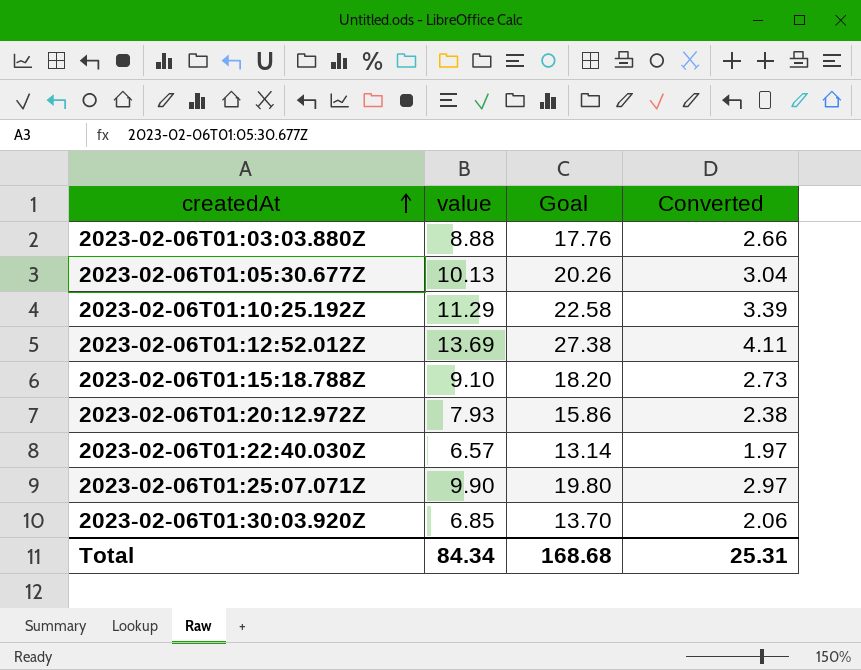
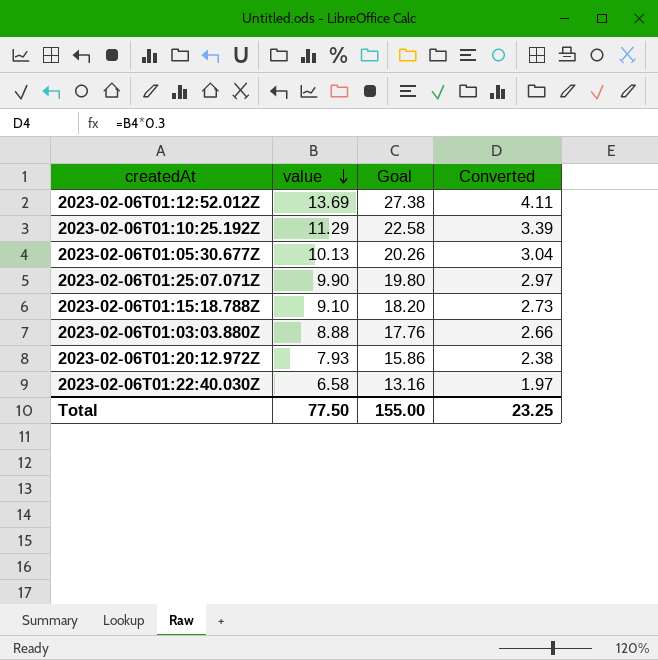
row order: createdAt ascending -> value descending
row 2023-02-06T01:30:03.920Z: 6.85 | 13.70 | 2.06 -> none
2023-02-06T01:22:40.030Z | value: 6.57 -> 6.58
2023-02-06T01:22:40.030Z | Goal: 13.14 -> 13.16
Total | value: 84.34 -> 77.50
Total | Goal: 168.68 -> 155.00
Total | Converted: 25.31 -> 23.25

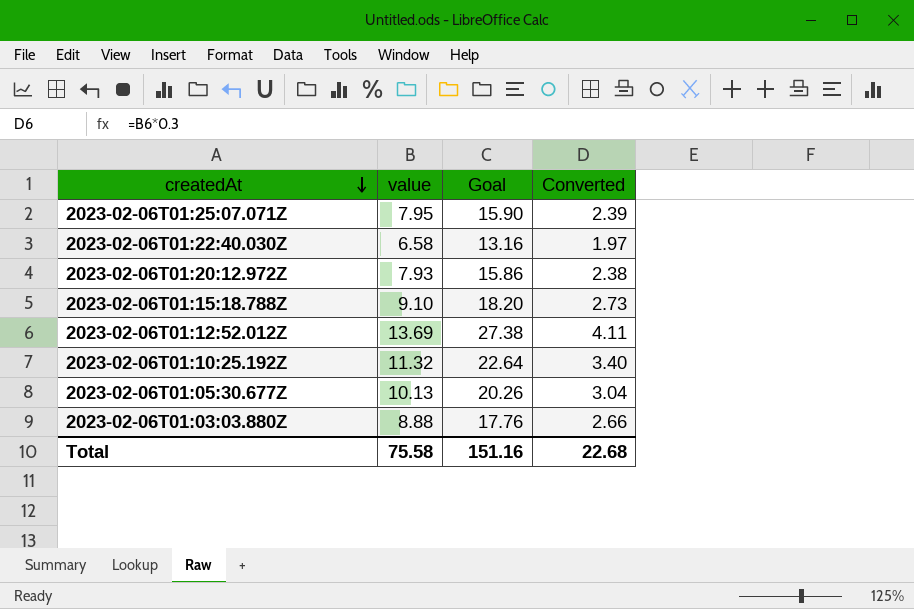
row order: value descending -> createdAt descending
2023-02-06T01:25:07.071Z | value: 9.90 -> 7.95
2023-02-06T01:25:07.071Z | Goal: 19.80 -> 15.90
2023-02-06T01:25:07.071Z | Converted: 2.97 -> 2.39
2023-02-06T01:10:25.192Z | value: 11.29 -> 11.32
2023-02-06T01:10:25.192Z | Goal: 22.58 -> 22.64
2023-02-06T01:10:25.192Z | Converted: 3.39 -> 3.40
Total | value: 77.50 -> 75.58
Total | Goal: 155.00 -> 151.16
Total | Converted: 23.25 -> 22.68

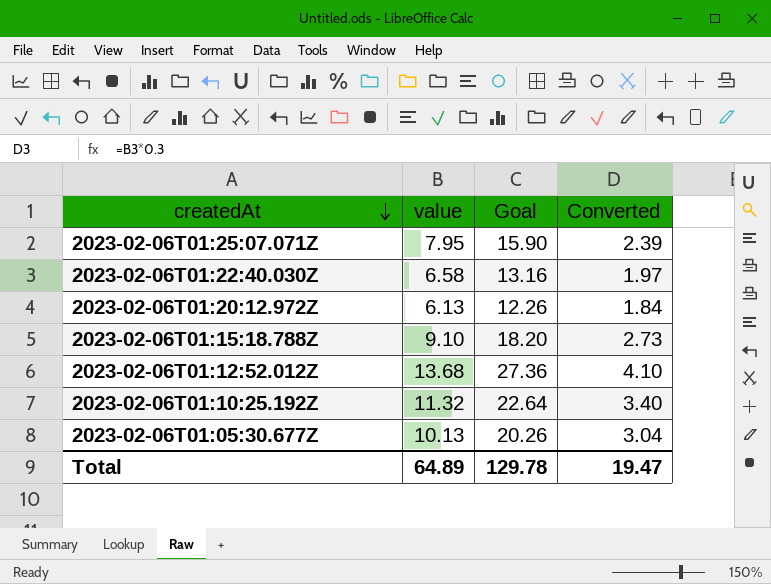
row 2023-02-06T01:03:03.880Z: 8.88 | 17.76 | 2.66 -> none
2023-02-06T01:20:12.972Z | value: 7.93 -> 6.13
2023-02-06T01:20:12.972Z | Goal: 15.86 -> 12.26
2023-02-06T01:20:12.972Z | Converted: 2.38 -> 1.84
2023-02-06T01:12:52.012Z | value: 13.69 -> 13.68
2023-02-06T01:12:52.012Z | Goal: 27.38 -> 27.36
2023-02-06T01:12:52.012Z | Converted: 4.11 -> 4.10
Total | value: 75.58 -> 64.89
Total | Goal: 151.16 -> 129.78
Total | Converted: 22.68 -> 19.47

